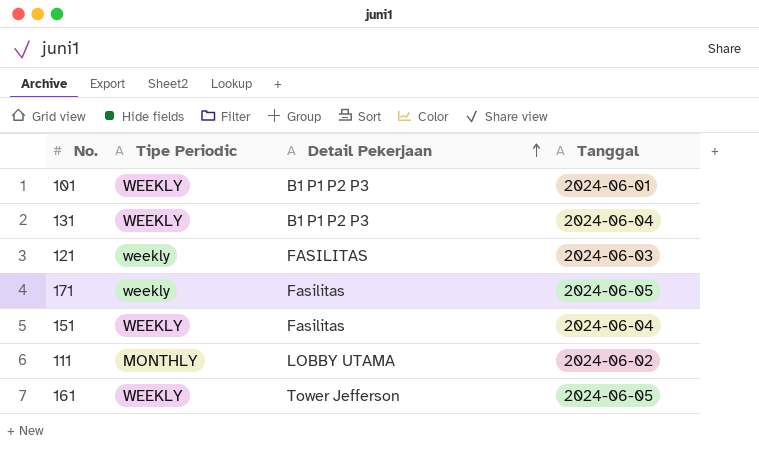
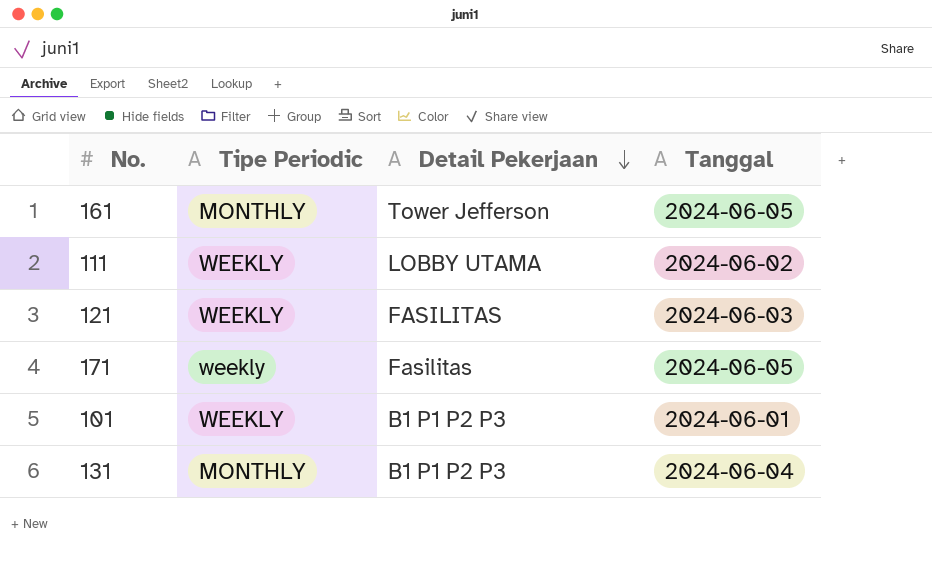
row order: Detail Pekerjaan ascending -> Detail Pekerjaan descending
row 151: WEEKLY | Fasilitas | 2024-06-04 -> none
161 | Tipe Periodic: WEEKLY -> MONTHLY
111 | Tipe Periodic: MONTHLY -> WEEKLY
121 | Tipe Periodic: weekly -> WEEKLY
131 | Tipe Periodic: WEEKLY -> MONTHLY

